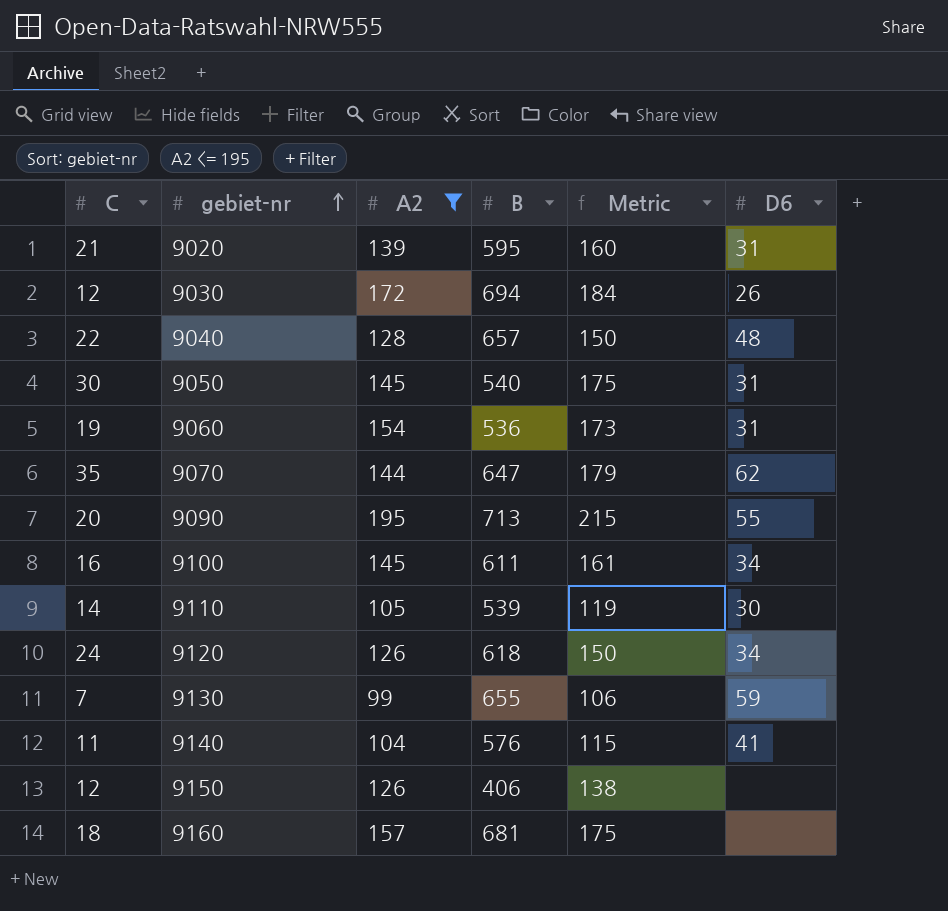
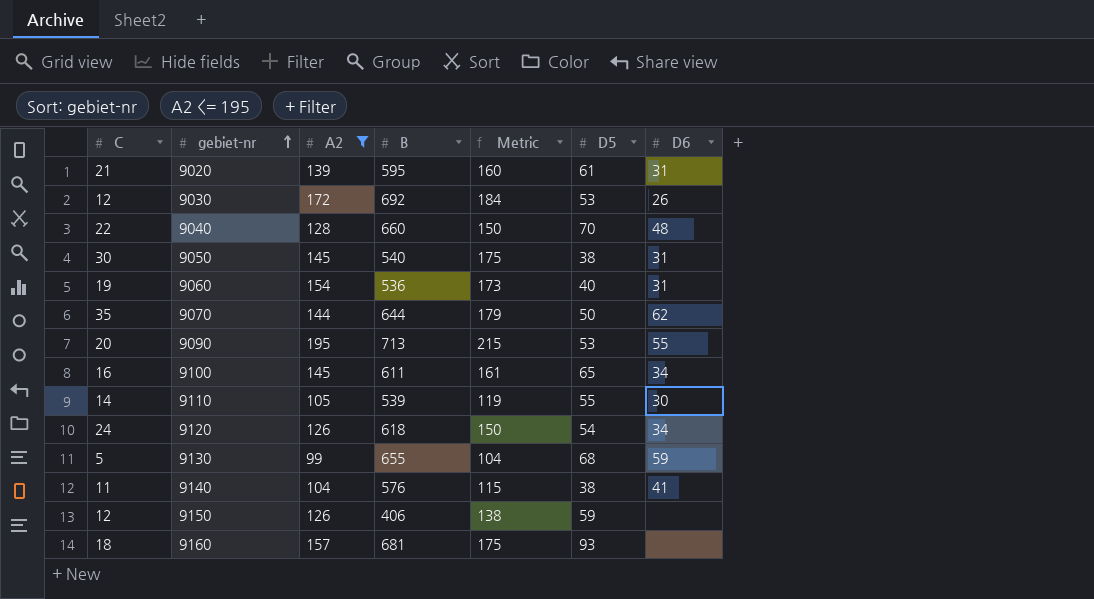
column D5 | position: none -> 6
9030 | B: 694 -> 692
9040 | B: 657 -> 660
9070 | B: 647 -> 644
9130 | C: 7 -> 5
9130 | Metric: 106 -> 104

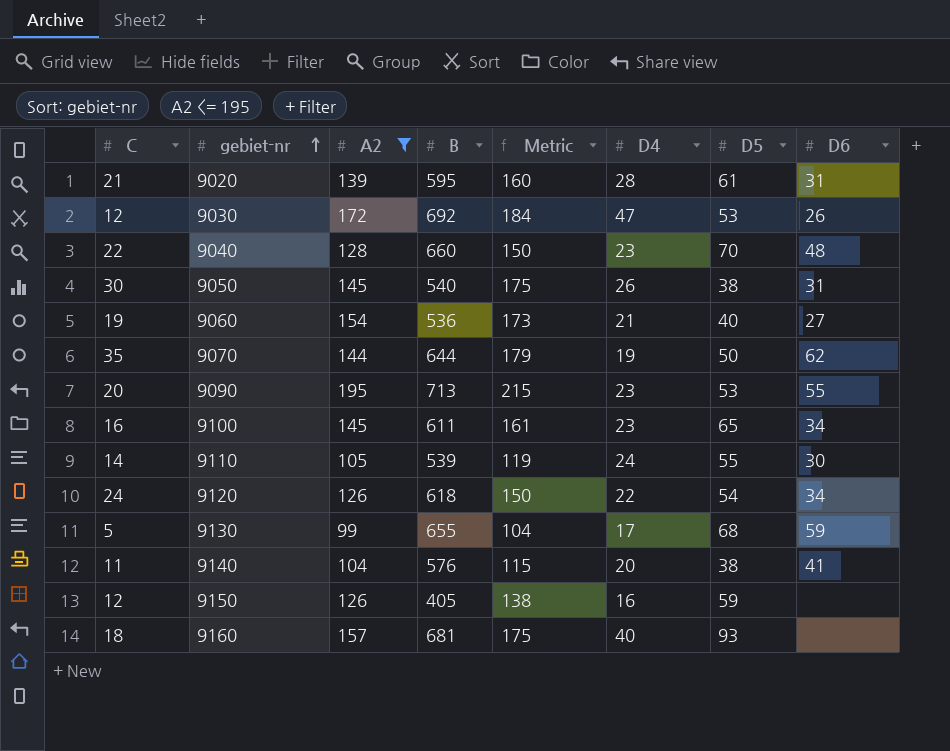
column D4 | position: none -> 6
9060 | D6: 31 -> 27
9150 | B: 406 -> 405

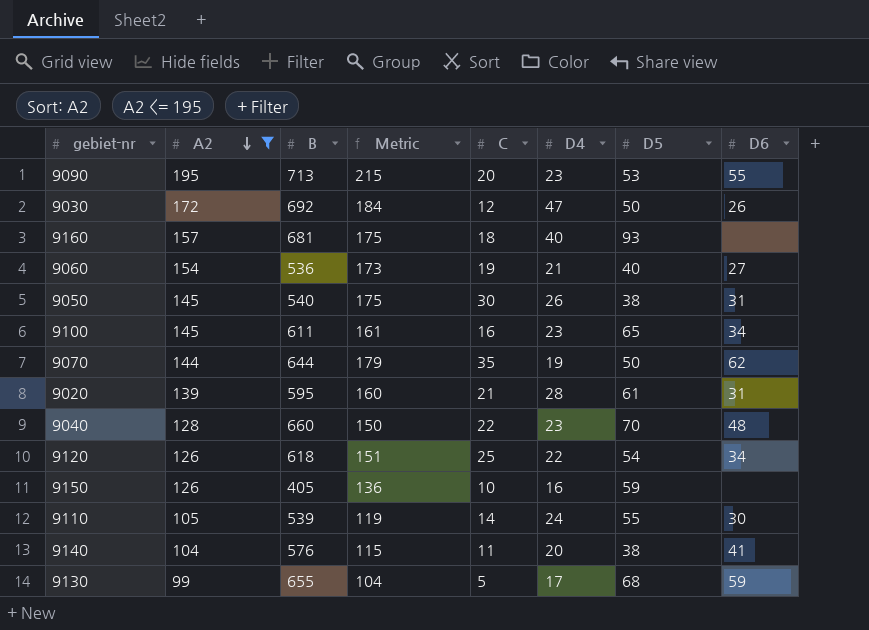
row order: gebiet-nr ascending -> A2 descending
column C | position: 1 -> 5
9030 | D5: 53 -> 50
9120 | Metric: 150 -> 151
9120 | C: 24 -> 25
9150 | Metric: 138 -> 136
9150 | C: 12 -> 10

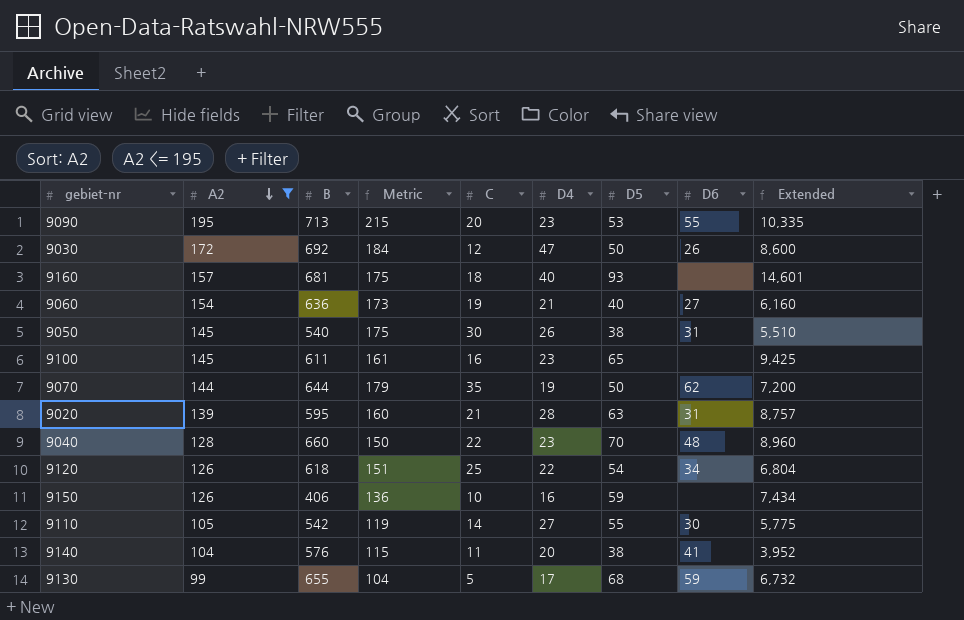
column Extended | formula: none -> [A2] * [D5]
9060 | B: 536 -> 636
9100 | D6: 34 -> none
9020 | D5: 61 -> 63
9150 | B: 405 -> 406
9110 | B: 539 -> 542
9110 | D4: 24 -> 27

